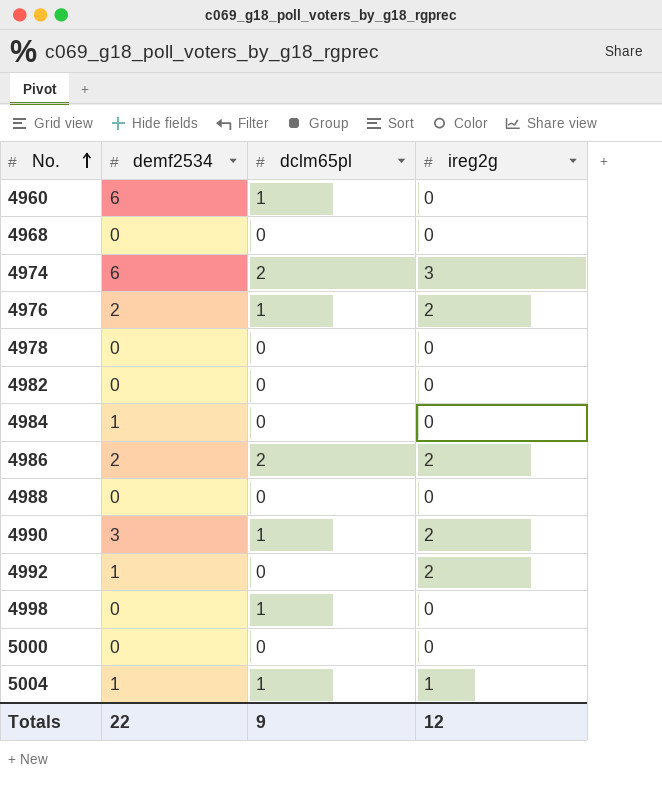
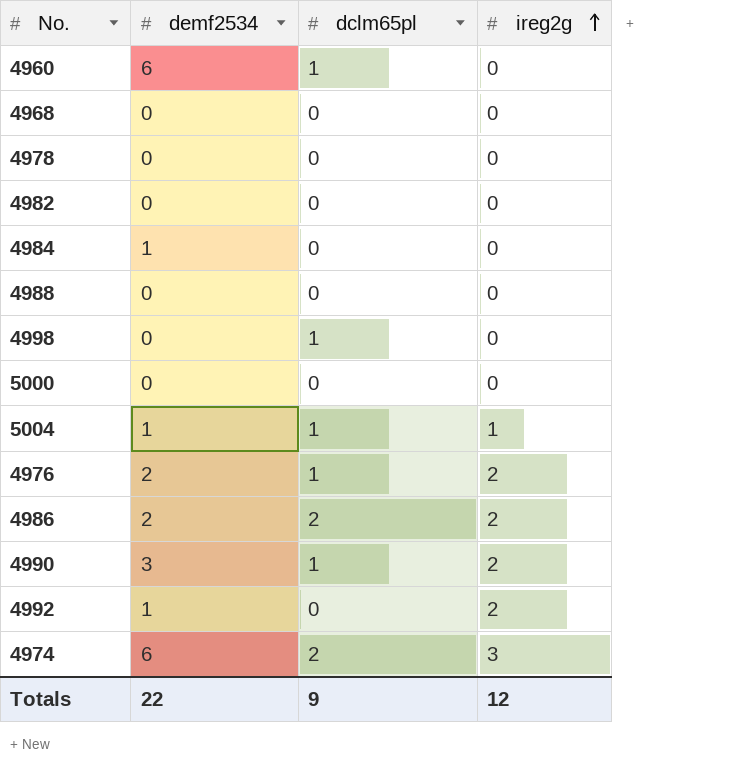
row order: No. ascending -> ireg2g ascending

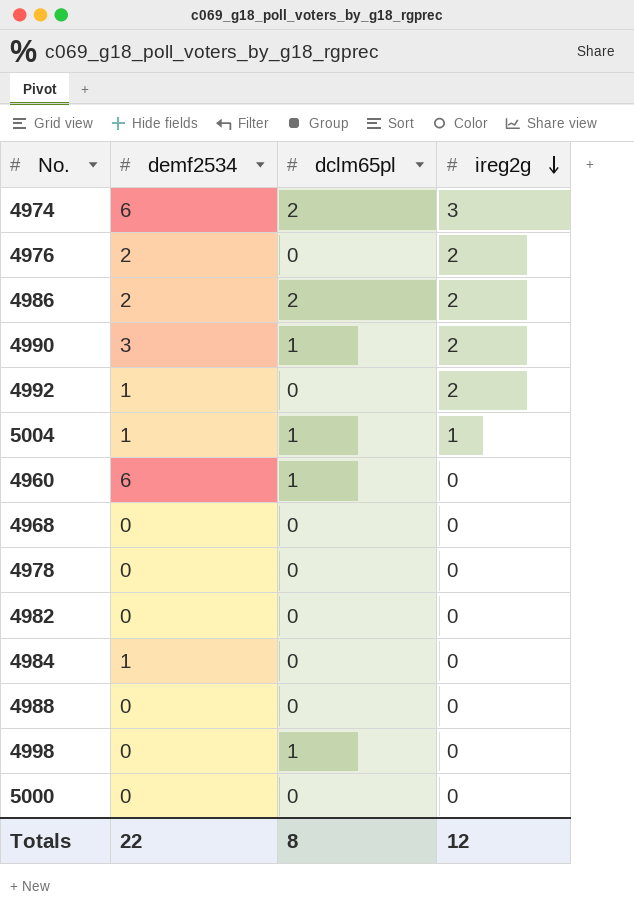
row order: ireg2g ascending -> ireg2g descending
4976 | dclm65pl: 1 -> 0
Totals | dclm65pl: 9 -> 8

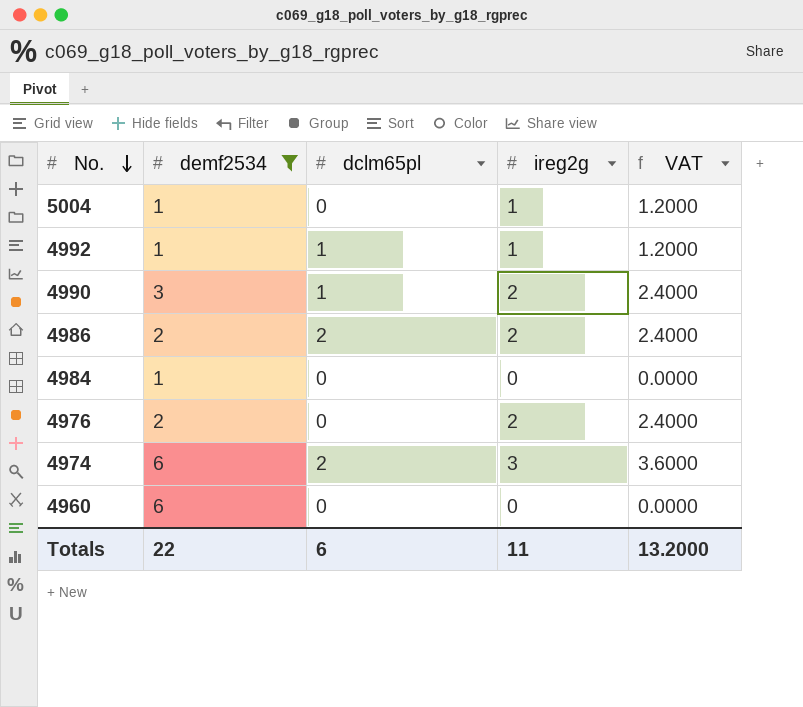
filter: none -> demf2534 != 0
row order: ireg2g descending -> No. descending
column VAT | formula: none -> [ireg2g] * 1.2
5004 | dclm65pl: 1 -> 0
4992 | dclm65pl: 0 -> 1
4992 | ireg2g: 2 -> 1
4960 | dclm65pl: 1 -> 0
Totals | dclm65pl: 8 -> 6
Totals | ireg2g: 12 -> 11

